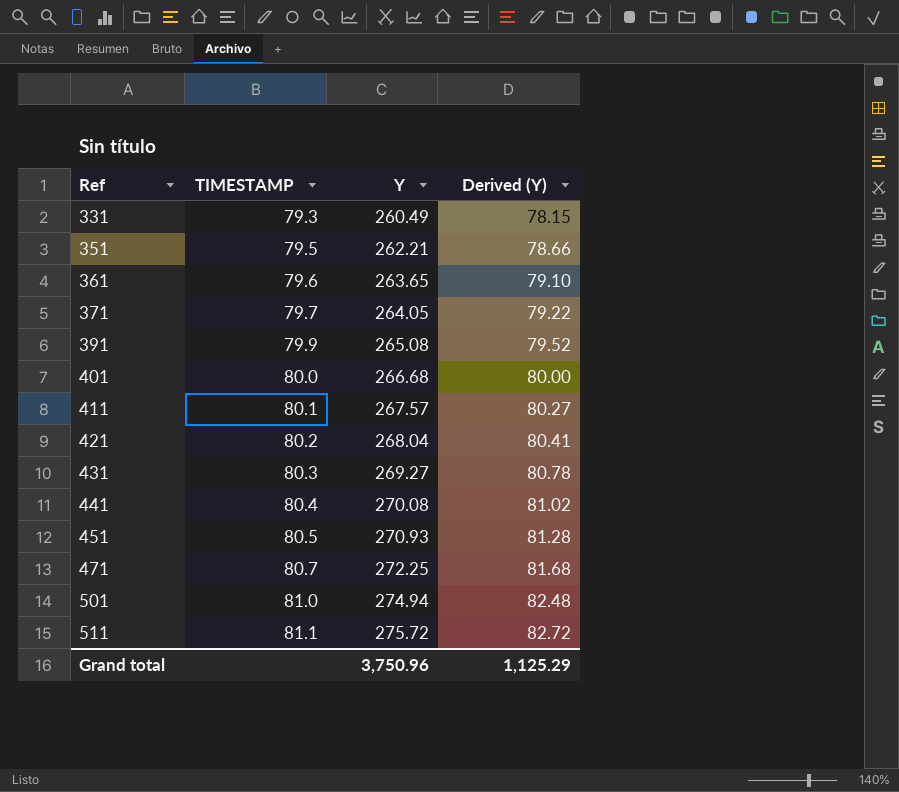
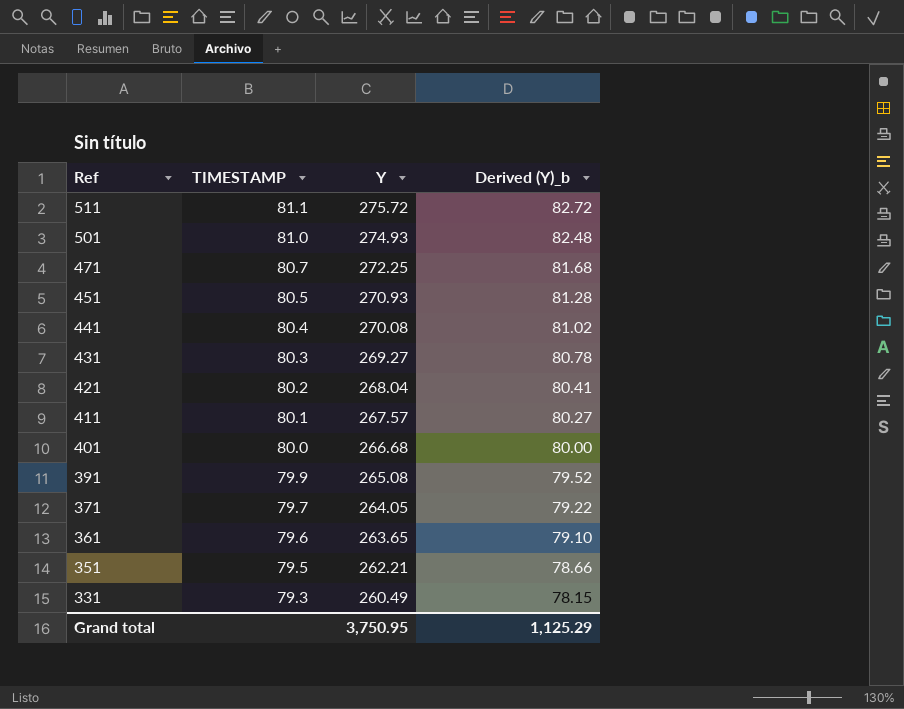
row order: Ref ascending -> Ref descending
column name: Derived (Y) -> Derived (Y)_b
501 | Y: 274.94 -> 274.93
Grand total | Y: 3,750.96 -> 3,750.95

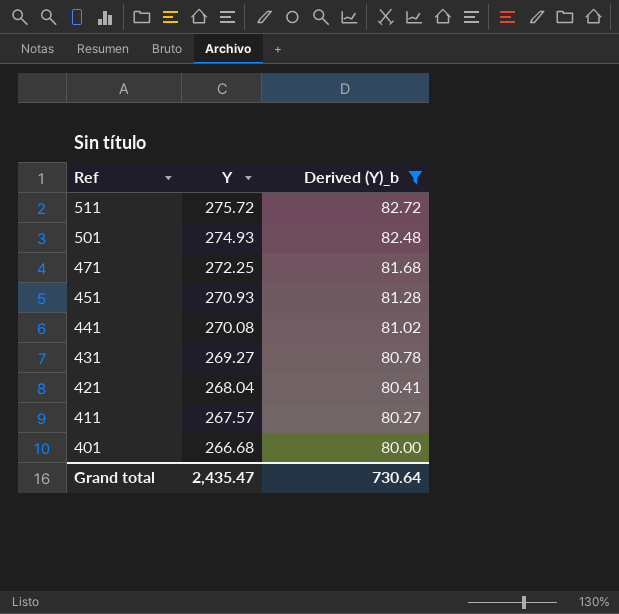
filter: none -> Derived (Y)_b >= 80.00
column TIMESTAMP | position: 2 -> none
Grand total | Y: 3,750.95 -> 2,435.47
Grand total | Derived (Y)_b: 1,125.29 -> 730.64

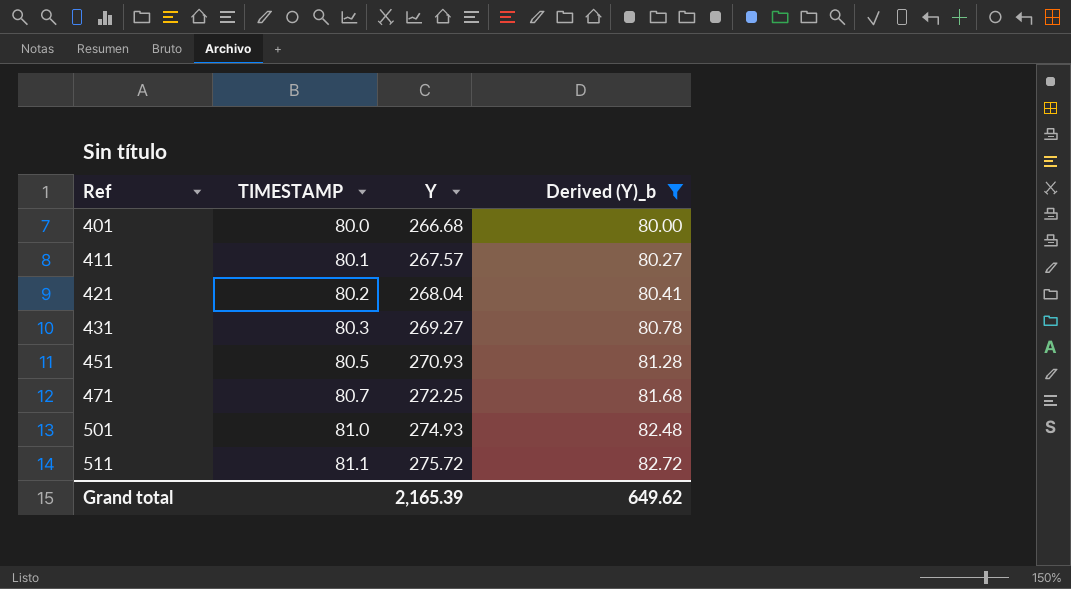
row order: Ref descending -> Ref ascending
column TIMESTAMP | position: none -> 2
row 441: 270.08 | 81.02 -> none
Grand total | Y: 2,435.47 -> 2,165.39
Grand total | Derived (Y)_b: 730.64 -> 649.62

